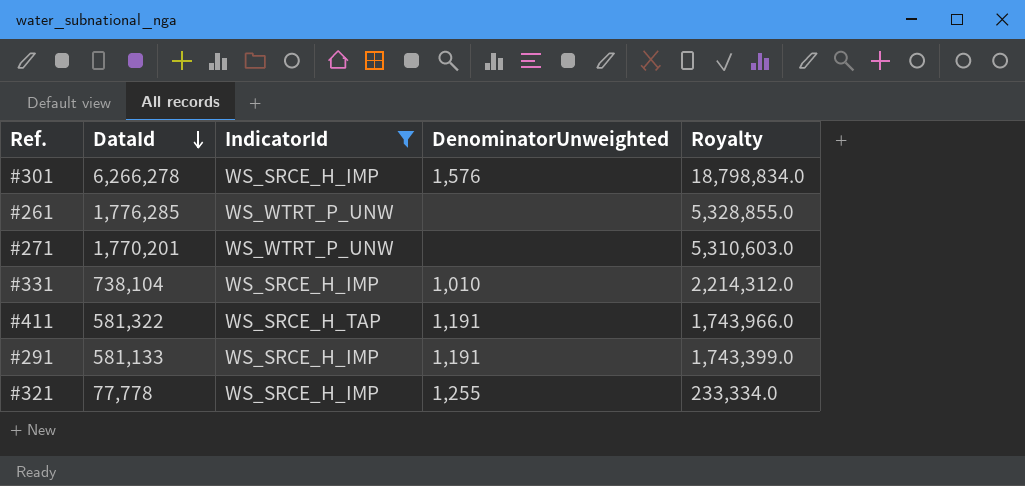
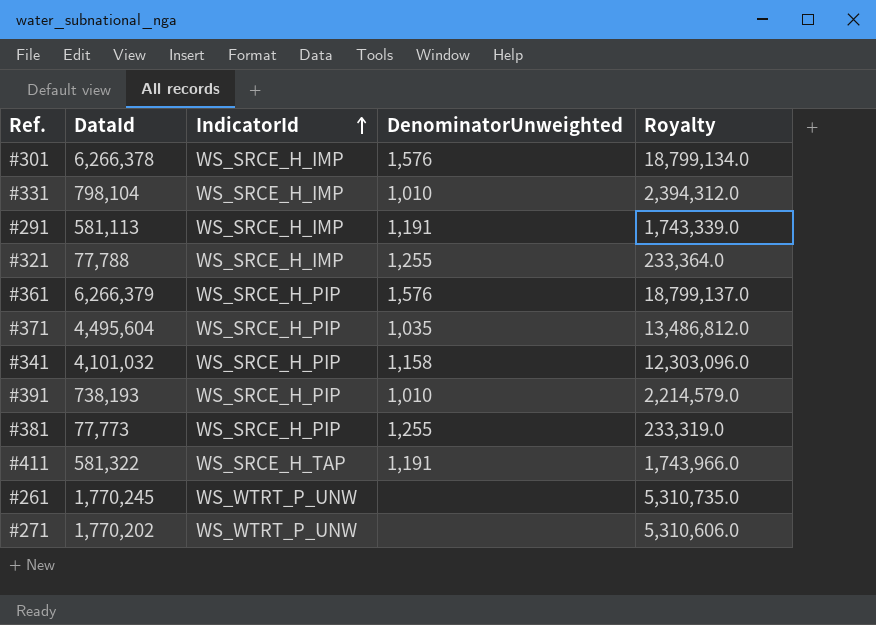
filter: IndicatorId != WS_SRCE_H_PIP -> none
row order: DataId descending -> IndicatorId ascending
#301 | DataId: 6,266,278 -> 6,266,378
#301 | Royalty: 18,798,834.0 -> 18,799,134.0
#331 | DataId: 738,104 -> 798,104
#331 | Royalty: 2,214,312.0 -> 2,394,312.0
#291 | DataId: 581,133 -> 581,113
#291 | Royalty: 1,743,399.0 -> 1,743,339.0
#321 | DataId: 77,778 -> 77,788
#321 | Royalty: 233,334.0 -> 233,364.0
#261 | DataId: 1,776,285 -> 1,770,245
#261 | Royalty: 5,328,855.0 -> 5,310,735.0
#271 | DataId: 1,770,201 -> 1,770,202
#271 | Royalty: 5,310,603.0 -> 5,310,606.0

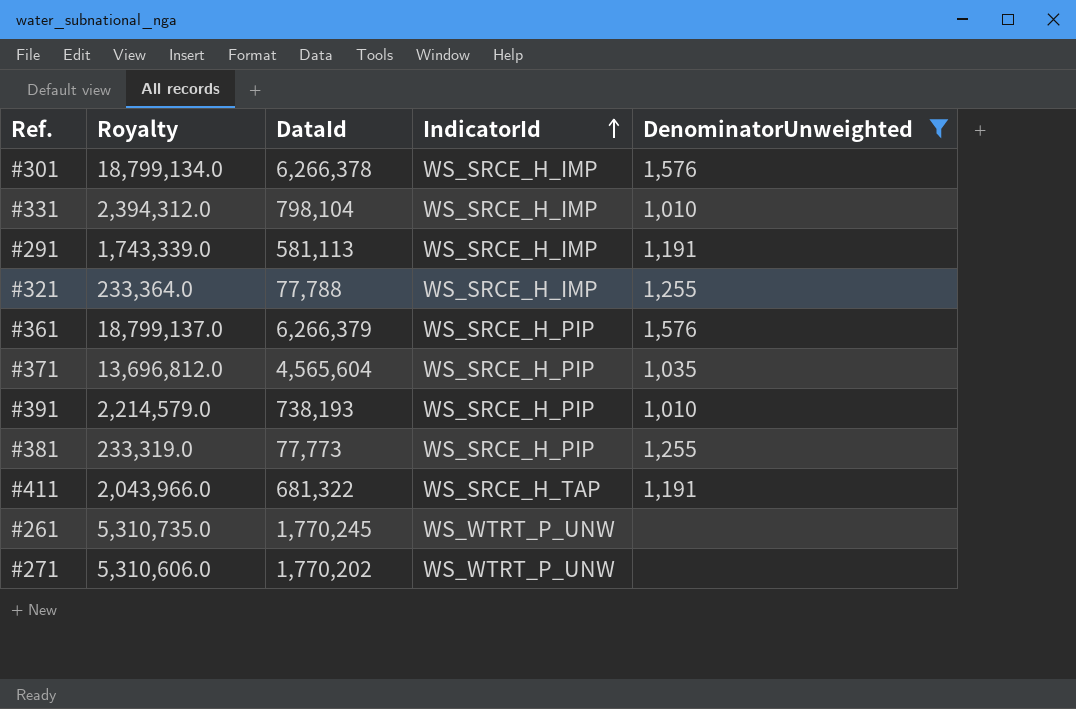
filter: none -> DenominatorUnweighted != 1,158
column Royalty | position: 5 -> 2
#371 | Royalty: 13,486,812.0 -> 13,696,812.0
#371 | DataId: 4,495,604 -> 4,565,604
#411 | Royalty: 1,743,966.0 -> 2,043,966.0
#411 | DataId: 581,322 -> 681,322

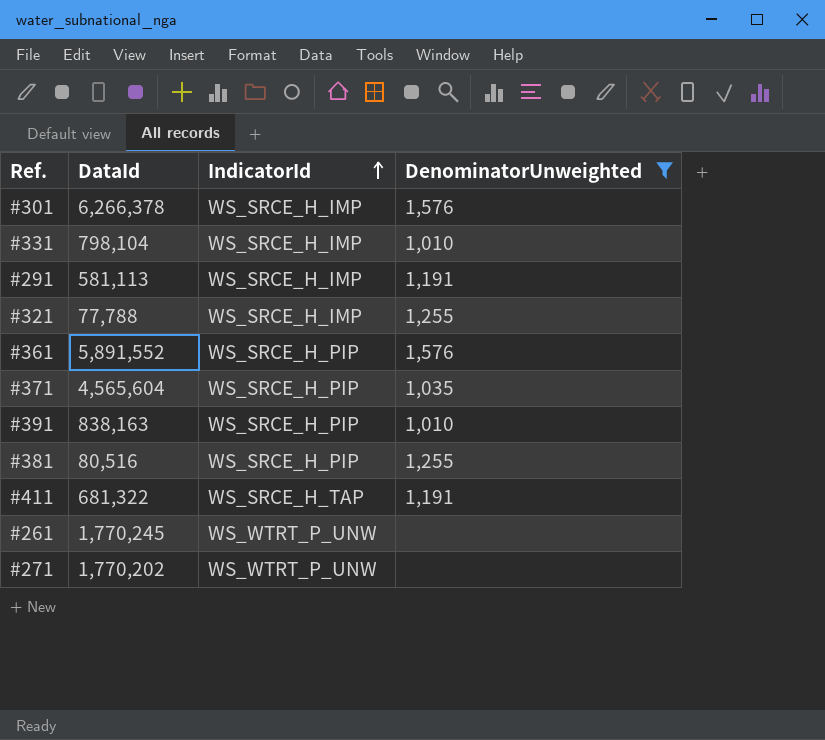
column Royalty | formula: [DataId] * 3 -> none
#361 | DataId: 6,266,379 -> 5,891,552
#391 | DataId: 738,193 -> 838,163
#381 | DataId: 77,773 -> 80,516

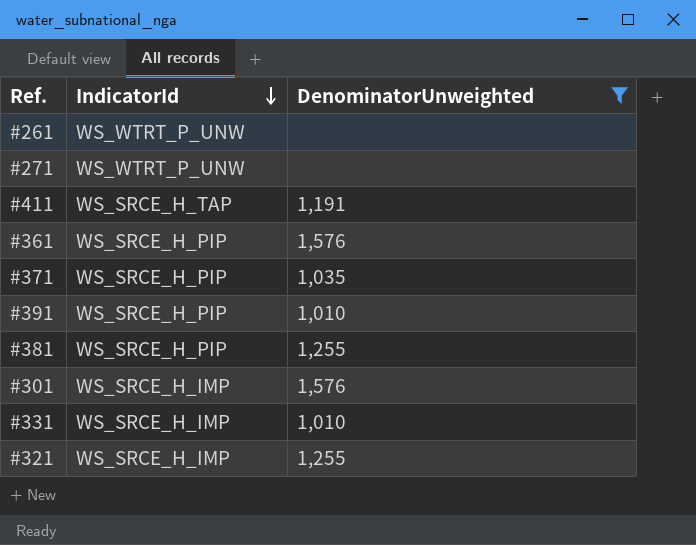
row order: IndicatorId ascending -> IndicatorId descending
column DataId | position: 2 -> none
row #291: 581,113 | WS_SRCE_H_IMP | 1,191 -> none

